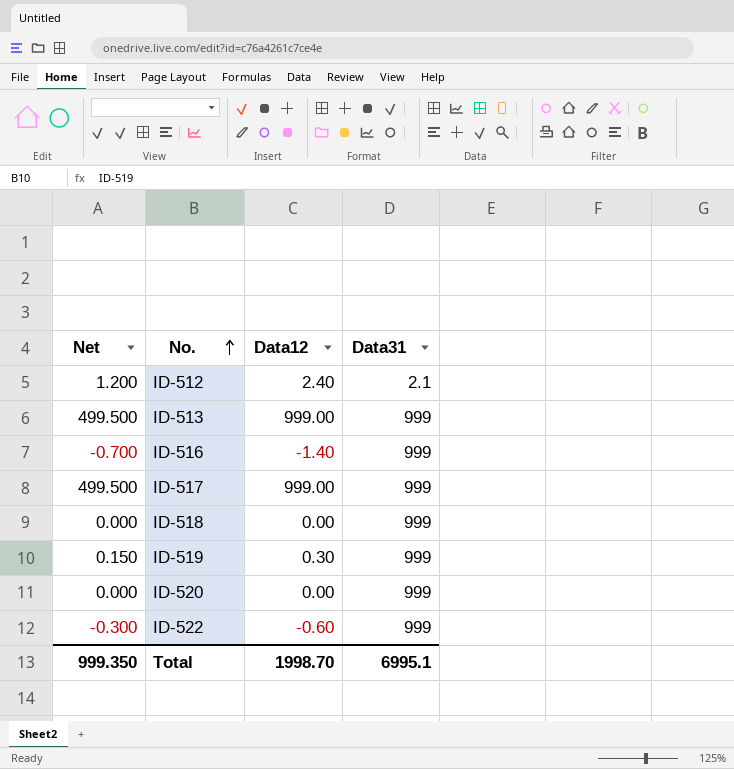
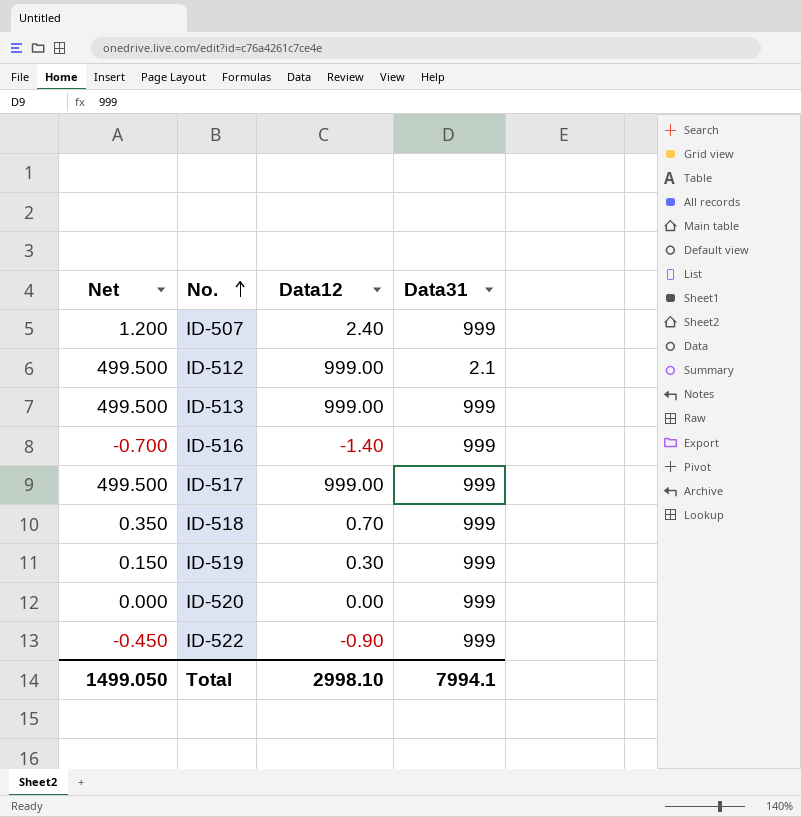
row ID-507: none -> 1.200 | 2.40 | 999
ID-512 | Net: 1.200 -> 499.500
ID-512 | Data12: 2.40 -> 999.00
ID-518 | Net: 0.000 -> 0.350
ID-518 | Data12: 0.00 -> 0.70
ID-522 | Net: -0.300 -> -0.450
ID-522 | Data12: -0.60 -> -0.90
Total | Net: 999.350 -> 1499.050
Total | Data12: 1998.70 -> 2998.10
Total | Data31: 6995.1 -> 7994.1

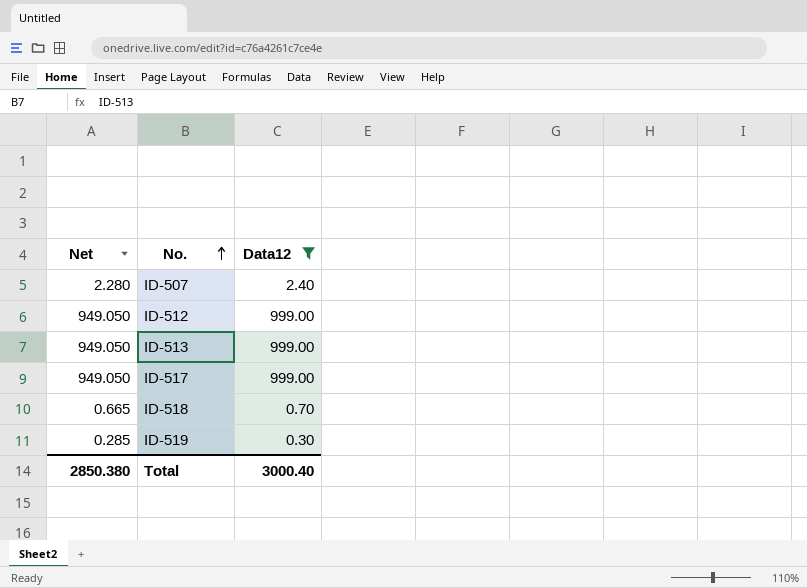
filter: none -> Data12 >= 0.30
column Data31 | position: 4 -> none
column Net | formula: [Data12] * 0.5 -> [Data12] * 0.95
Total | Net: 1499.050 -> 2850.380
Total | Data12: 2998.10 -> 3000.40

